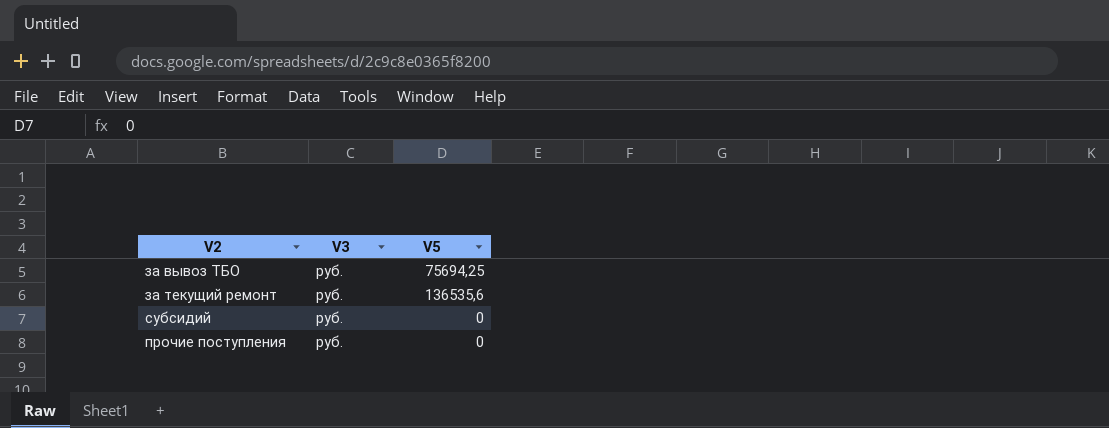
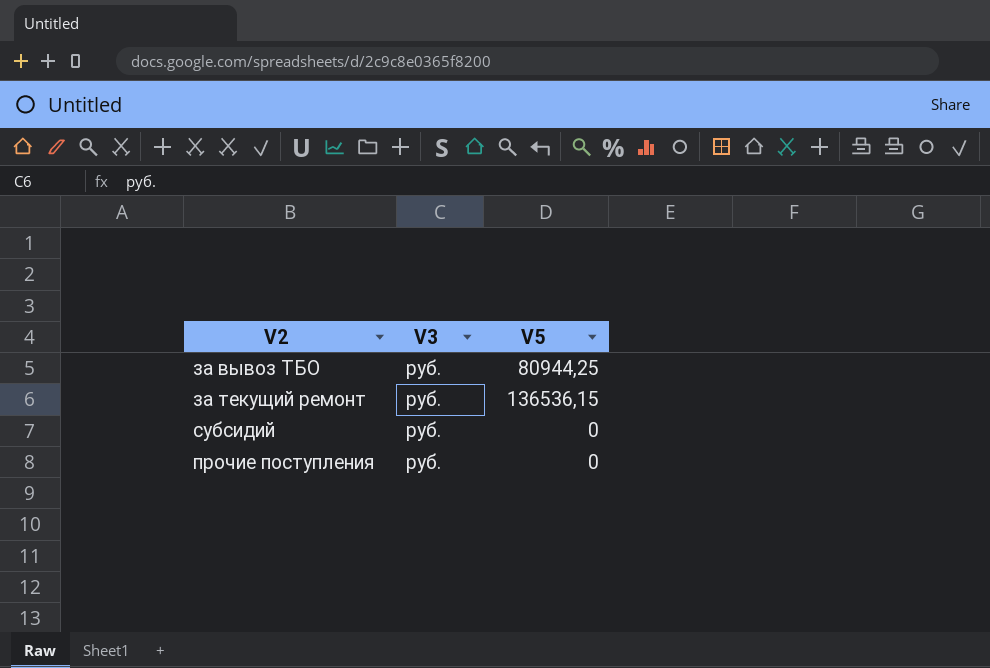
за вывоз ТБО | V5: 75694,25 -> 80944,25
за текущий ремонт | V5: 136535,6 -> 136536,15

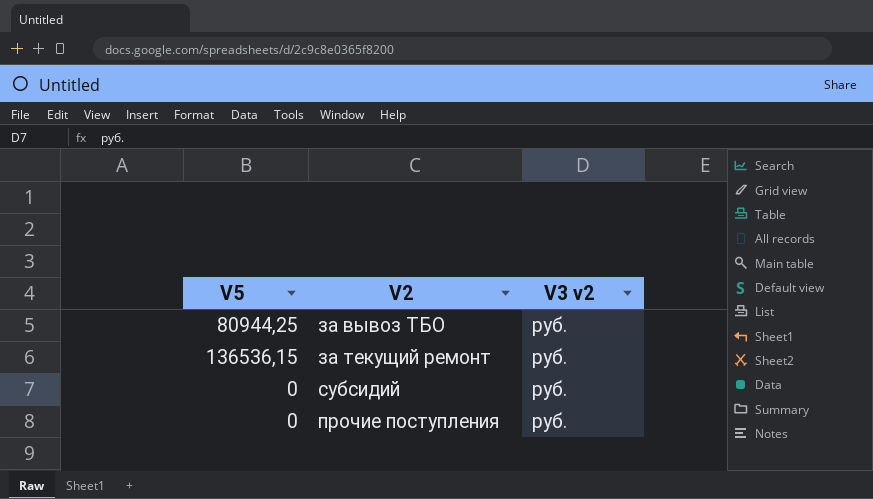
column V5 | position: 3 -> 1
column name: V3 -> V3 v2

